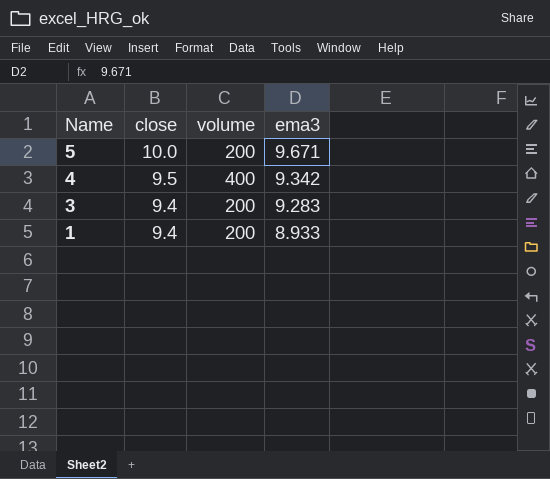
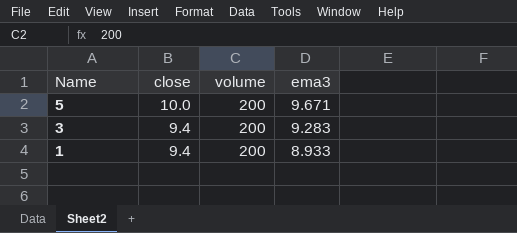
row 4: 9.5 | 400 | 9.342 -> none

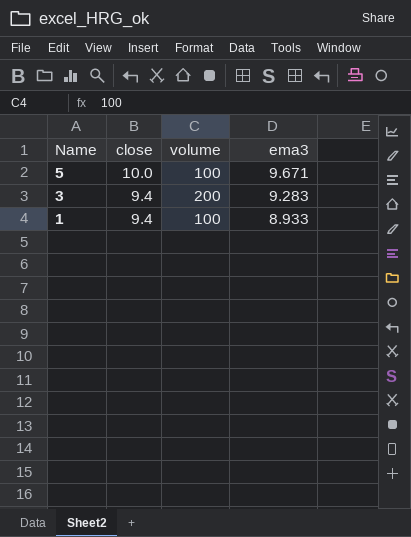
5 | volume: 200 -> 100
1 | volume: 200 -> 100

